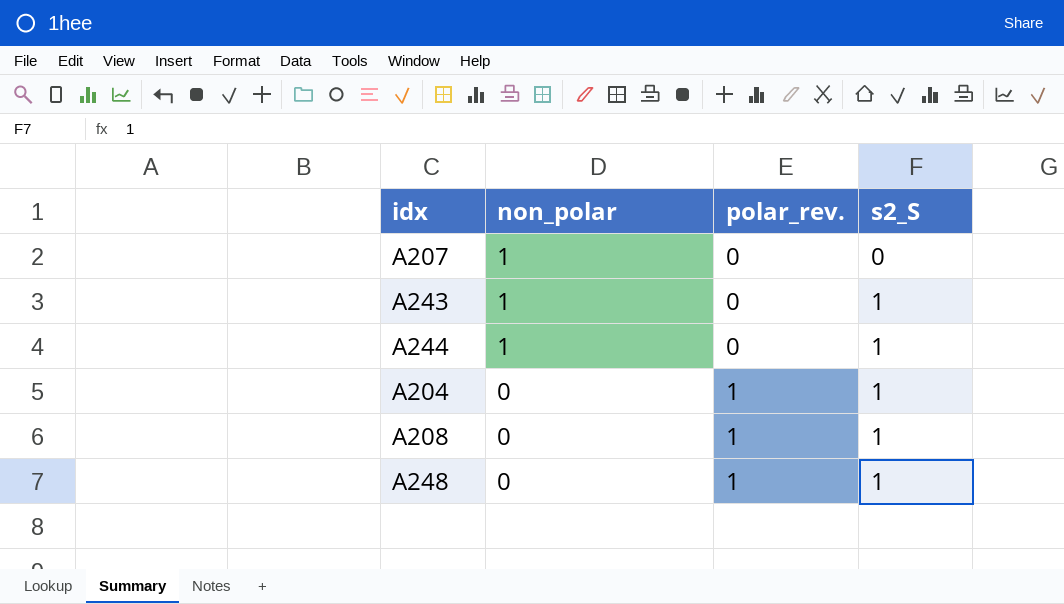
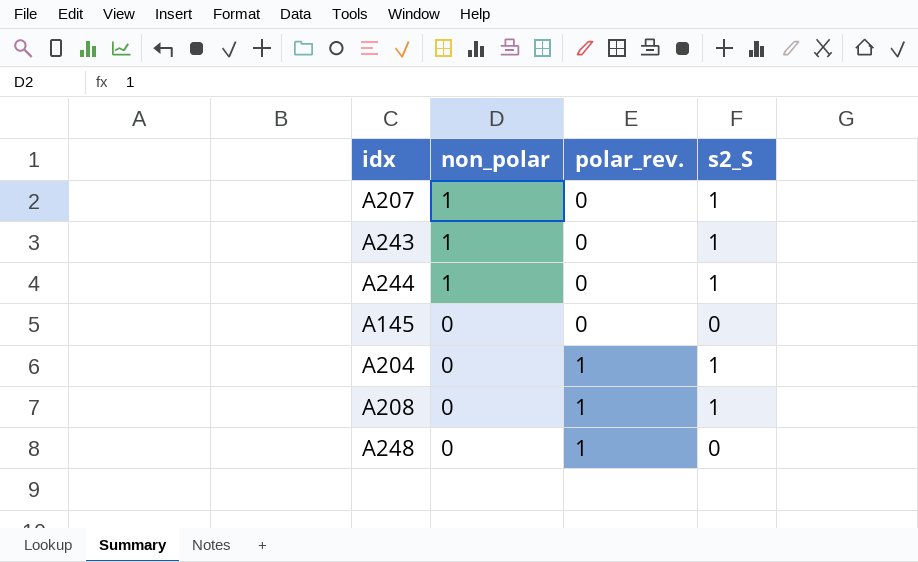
A207 | s2_S: 0 -> 1
row A145: none -> 0 | 0 | 0
A248 | s2_S: 1 -> 0

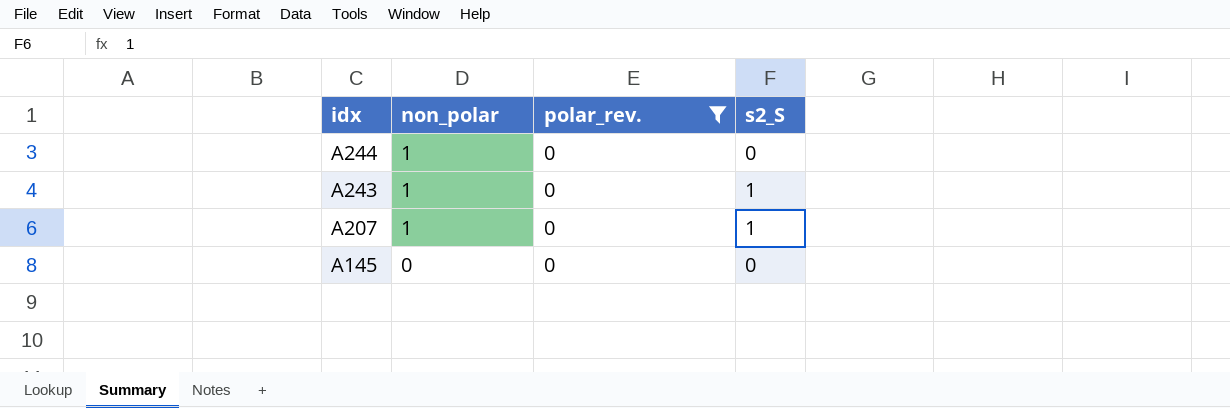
filter: none -> polar_rev. = 0
row order: non_polar descending -> idx descending
A244 | s2_S: 1 -> 0

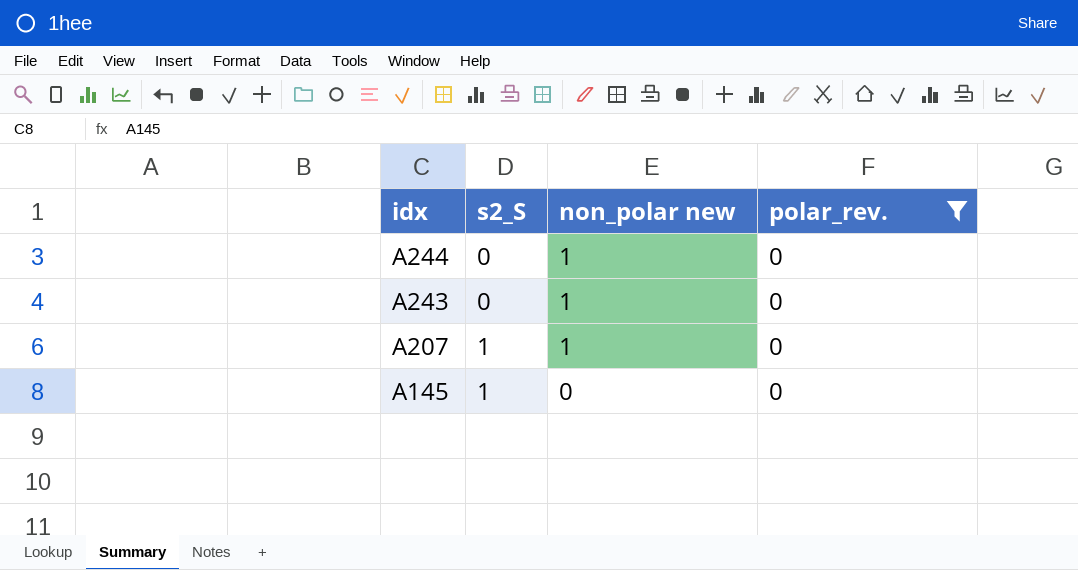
column s2_S | position: 4 -> 2
column name: non_polar -> non_polar new
A243 | s2_S: 1 -> 0
A145 | s2_S: 0 -> 1

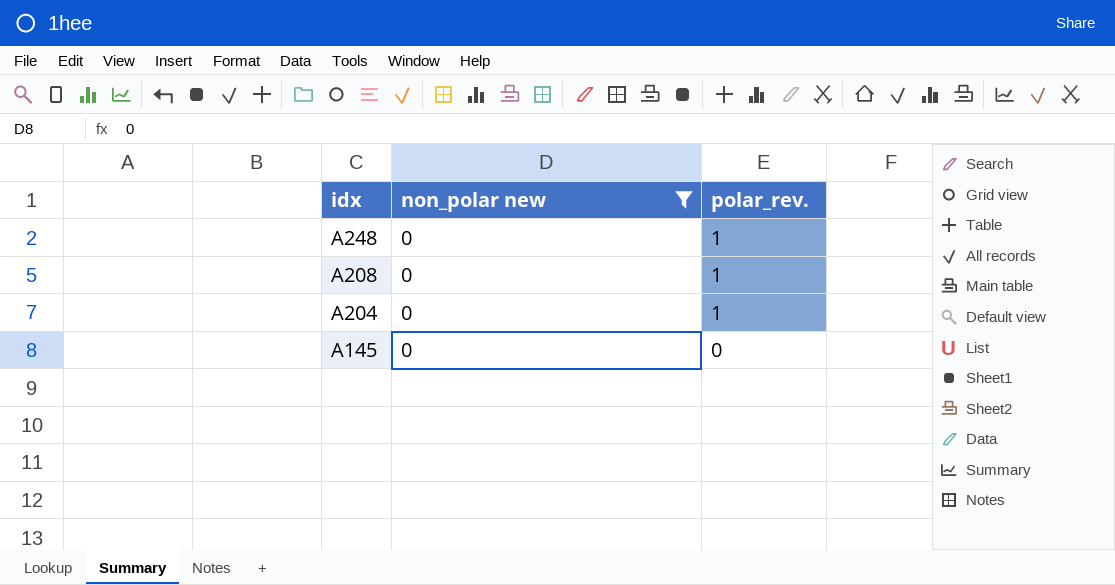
filter: polar_rev. = 0 -> non_polar new = 0
column s2_S | position: 2 -> none

